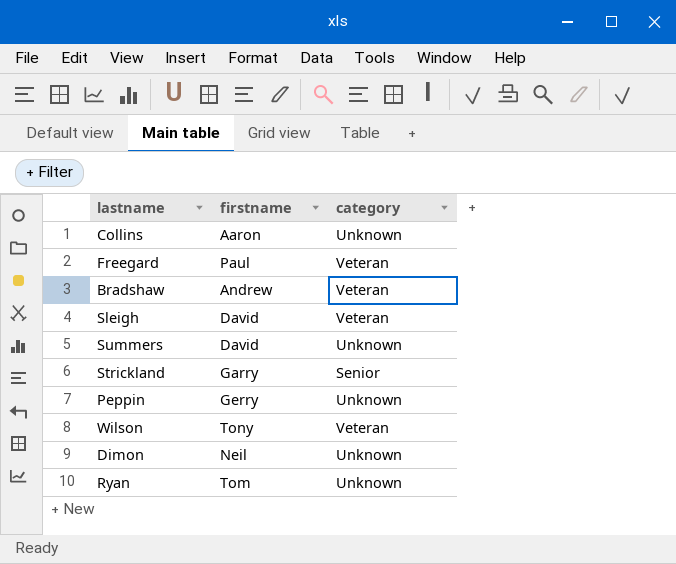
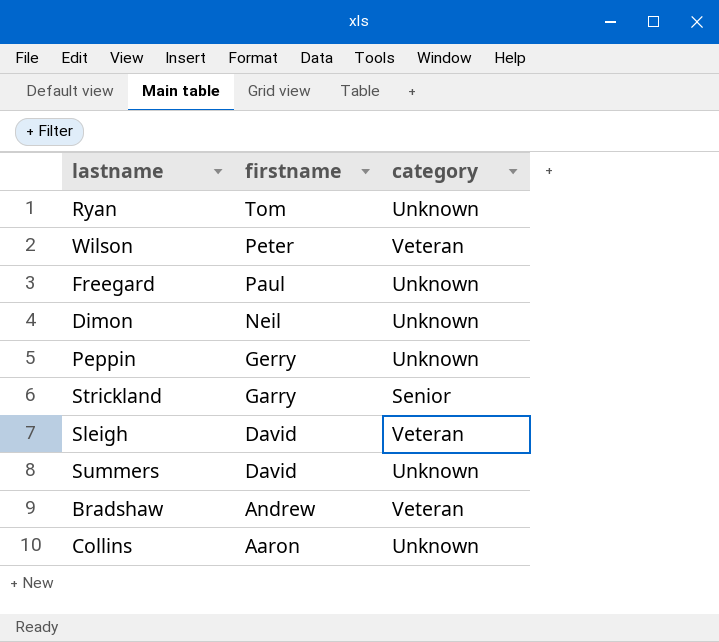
row order: none -> firstname descending
Wilson | firstname: Tony -> Peter
Freegard | category: Veteran -> Unknown

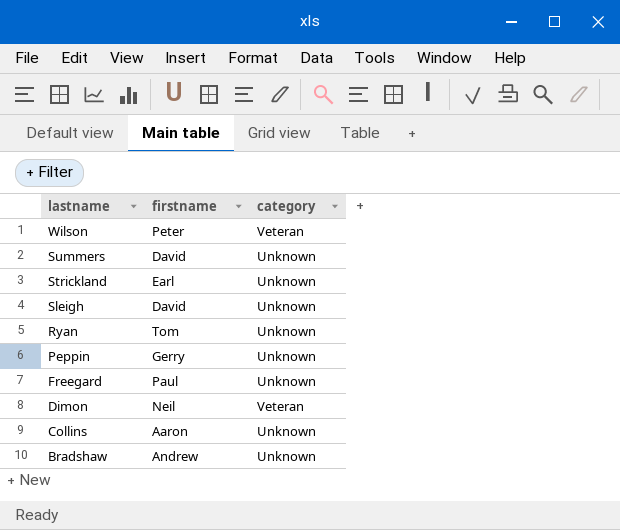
row order: firstname descending -> lastname descending
Strickland | firstname: Garry -> Earl
Strickland | category: Senior -> Unknown
Sleigh | category: Veteran -> Unknown
Dimon | category: Unknown -> Veteran
Bradshaw | category: Veteran -> Unknown

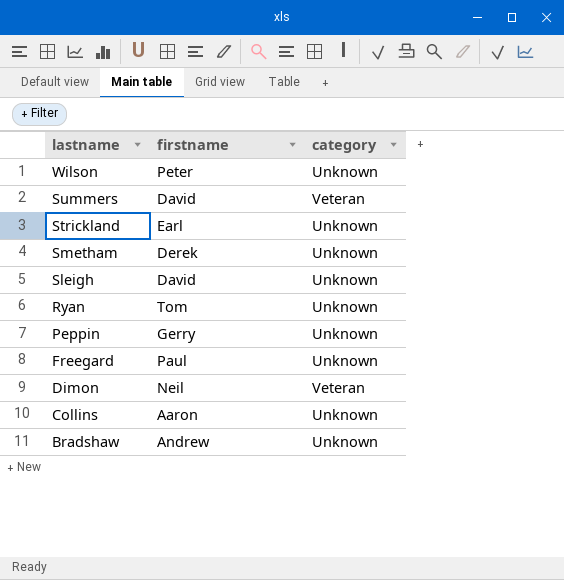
Wilson | category: Veteran -> Unknown
Summers | category: Unknown -> Veteran
row Smetham: none -> Derek | Unknown

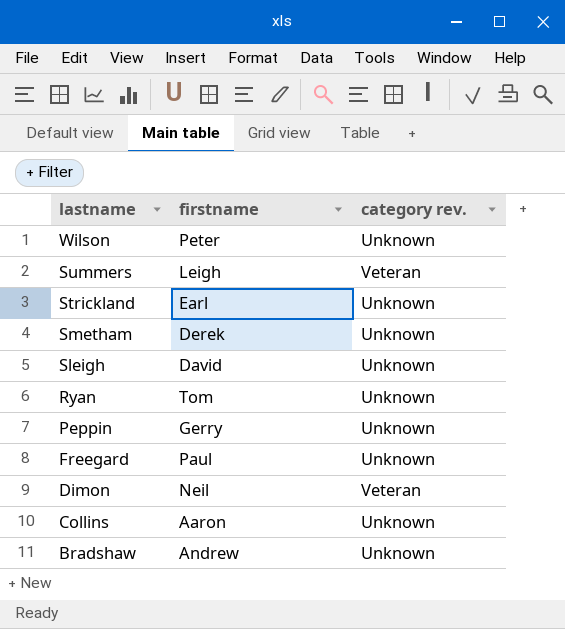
column name: category -> category rev.
Summers | firstname: David -> Leigh

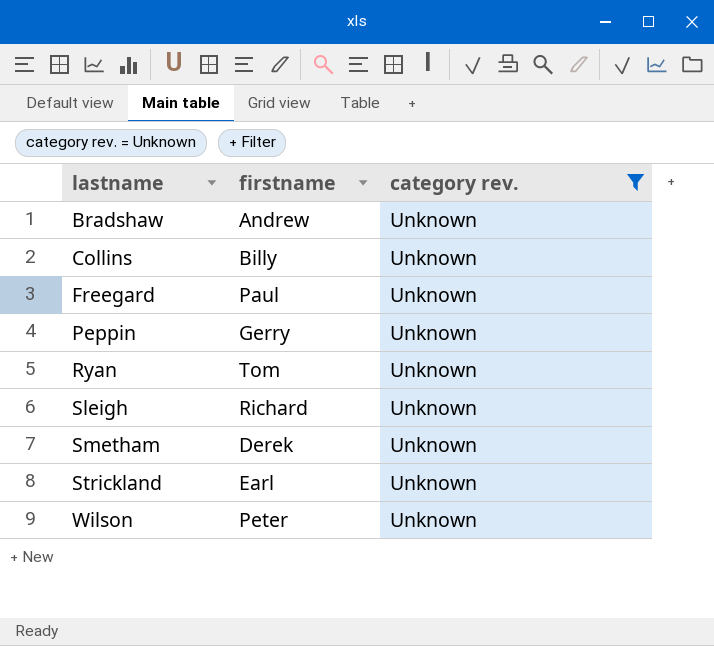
filter: none -> category rev. = Unknown
row order: lastname descending -> lastname ascending
Collins | firstname: Aaron -> Billy
Sleigh | firstname: David -> Richard

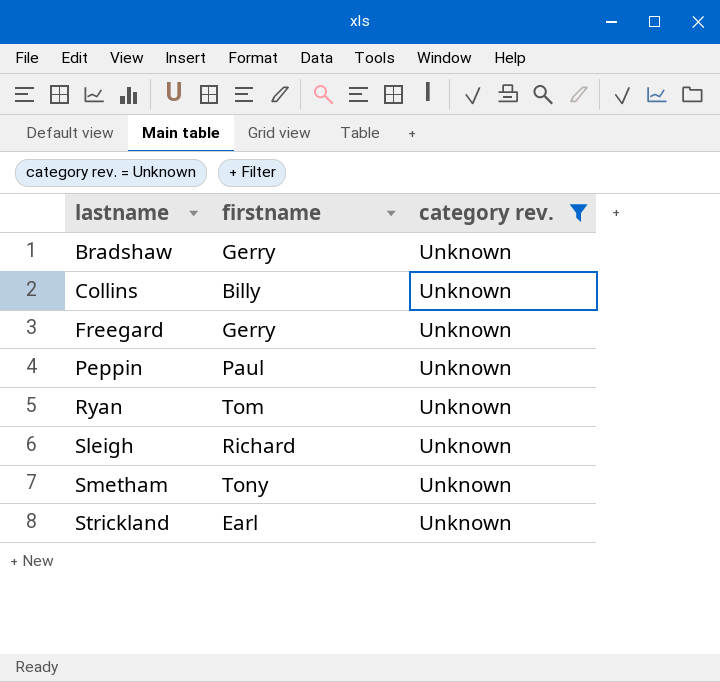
row Wilson: Peter | Unknown -> none
Bradshaw | firstname: Andrew -> Gerry
Freegard | firstname: Paul -> Gerry
Peppin | firstname: Gerry -> Paul
Smetham | firstname: Derek -> Tony

